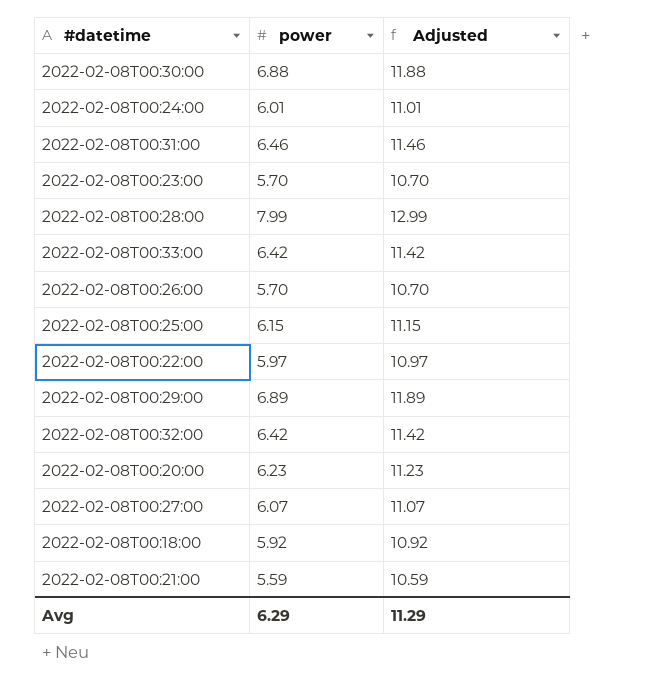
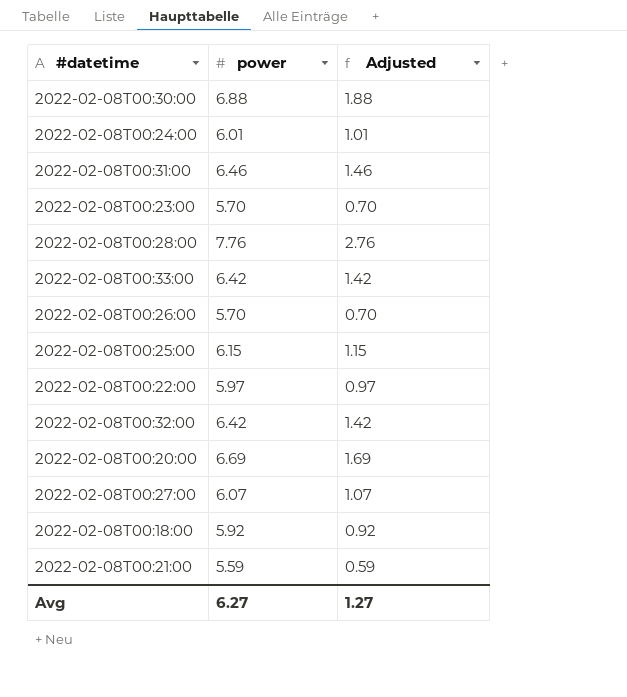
column Adjusted | formula: [power] + 5 -> [power] - 5
row 2022-02-08T00:29:00: 6.89 | 11.89 -> none
2022-02-08T00:28:00 | power: 7.99 -> 7.76
2022-02-08T00:20:00 | power: 6.23 -> 6.69
Avg | power: 6.29 -> 6.27
Avg | Adjusted: 11.29 -> 1.27

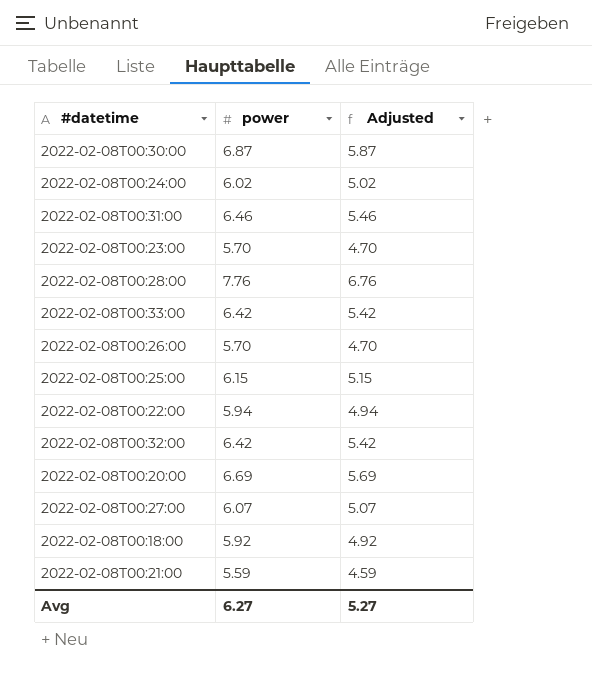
column Adjusted | formula: [power] - 5 -> [power] - 1
2022-02-08T00:30:00 | power: 6.88 -> 6.87
2022-02-08T00:24:00 | power: 6.01 -> 6.02
2022-02-08T00:22:00 | power: 5.97 -> 5.94
Avg | Adjusted: 1.27 -> 5.27

